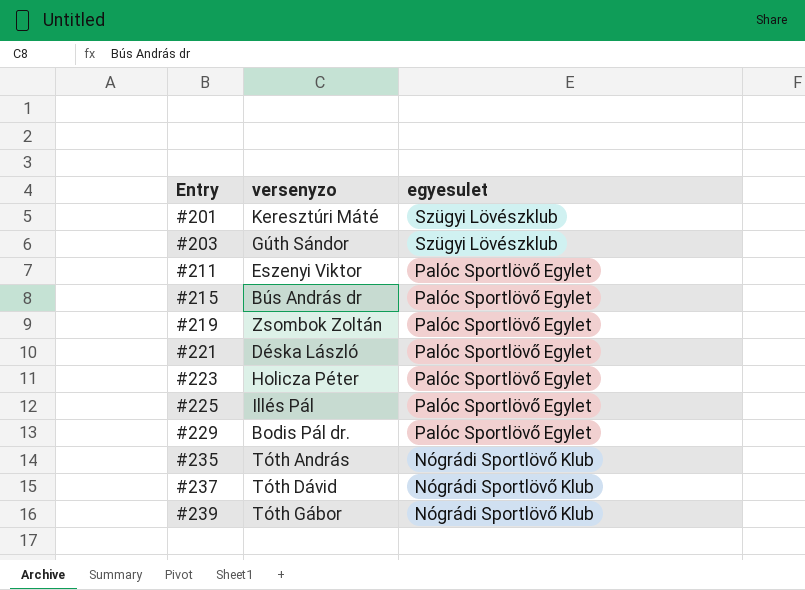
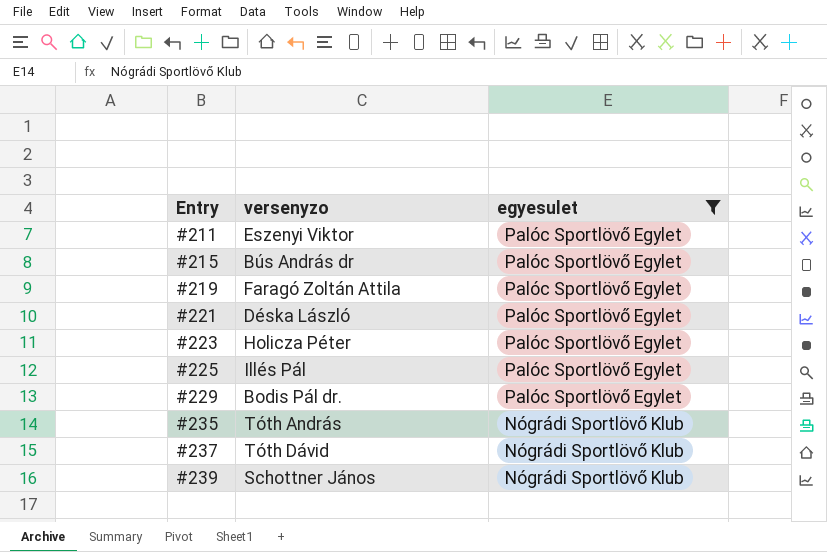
filter: none -> egyesulet != Szügyi Lövészklub
#219 | versenyzo: Zsombok Zoltán -> Faragó Zoltán Attila
#239 | versenyzo: Tóth Gábor -> Schottner János

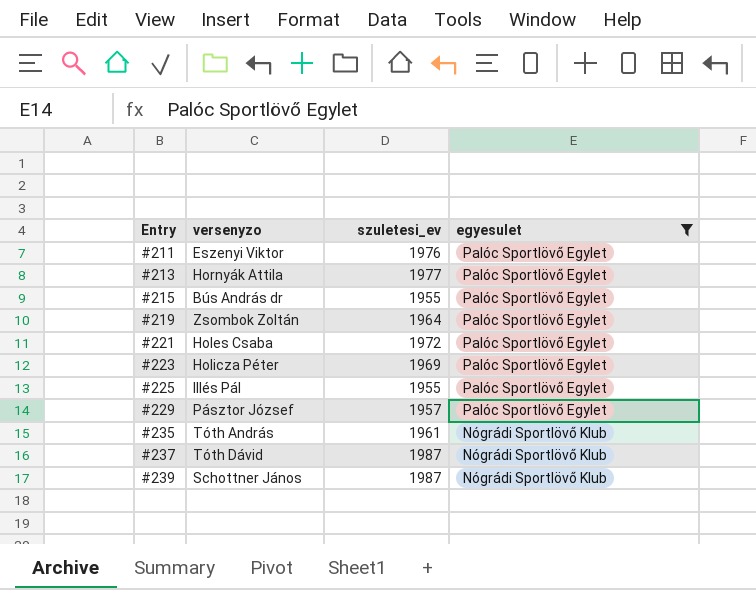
column szuletesi_ev | position: none -> 3
row #213: none -> Hornyák Attila | 1977 | Palóc Sportlövő Egylet
#219 | versenyzo: Faragó Zoltán Attila -> Zsombok Zoltán
#221 | versenyzo: Déska László -> Holes Csaba
#229 | versenyzo: Bodis Pál dr. -> Pásztor József

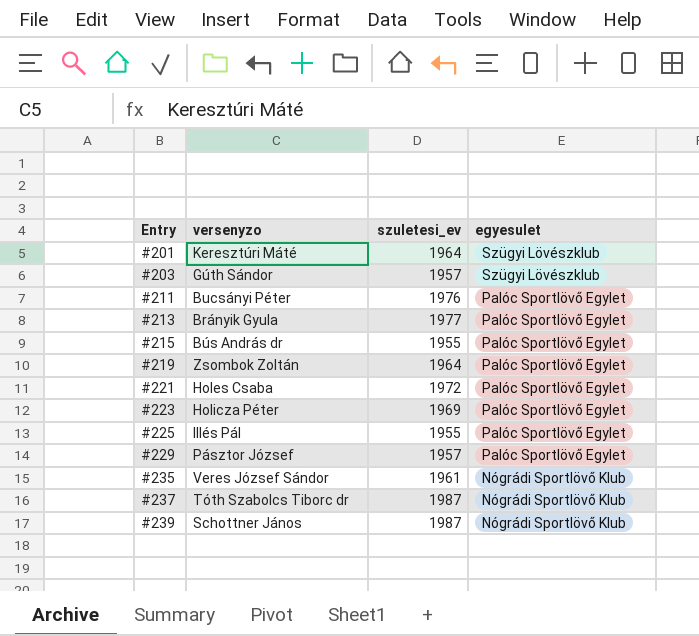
filter: egyesulet != Szügyi Lövészklub -> none
#211 | versenyzo: Eszenyi Viktor -> Bucsányi Péter
#213 | versenyzo: Hornyák Attila -> Brányik Gyula
#235 | versenyzo: Tóth András -> Veres József Sándor
#237 | versenyzo: Tóth Dávid -> Tóth Szabolcs Tiborc dr

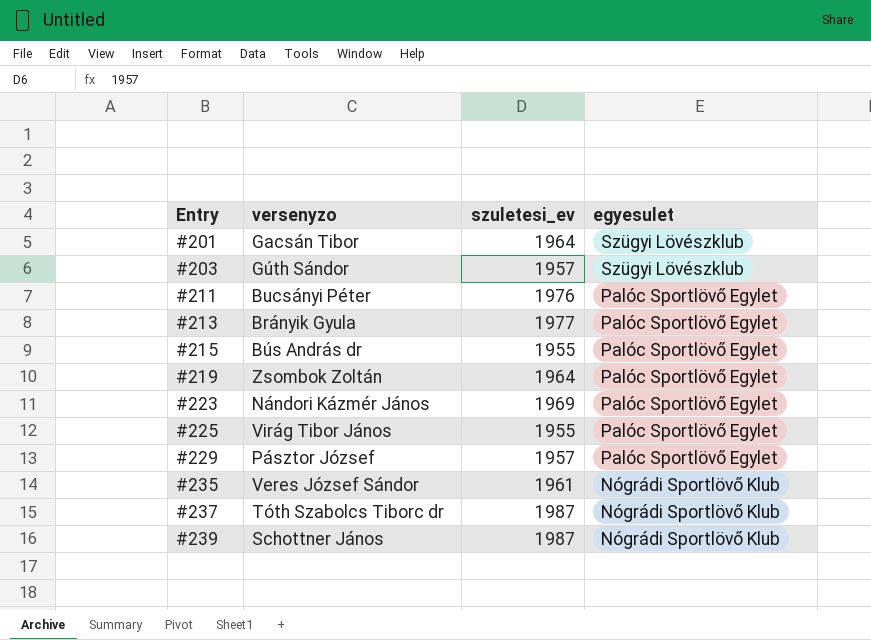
row #221: Holes Csaba | 1972 | Palóc Sportlövő Egylet -> none
#201 | versenyzo: Keresztúri Máté -> Gacsán Tibor
#223 | versenyzo: Holicza Péter -> Nándori Kázmér János
#225 | versenyzo: Illés Pál -> Virág Tibor János

